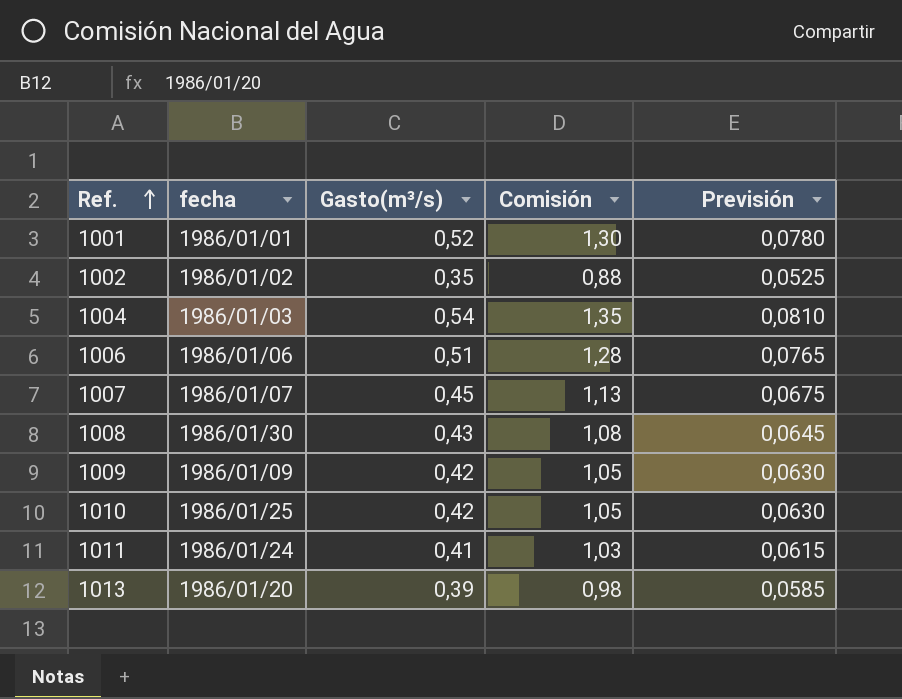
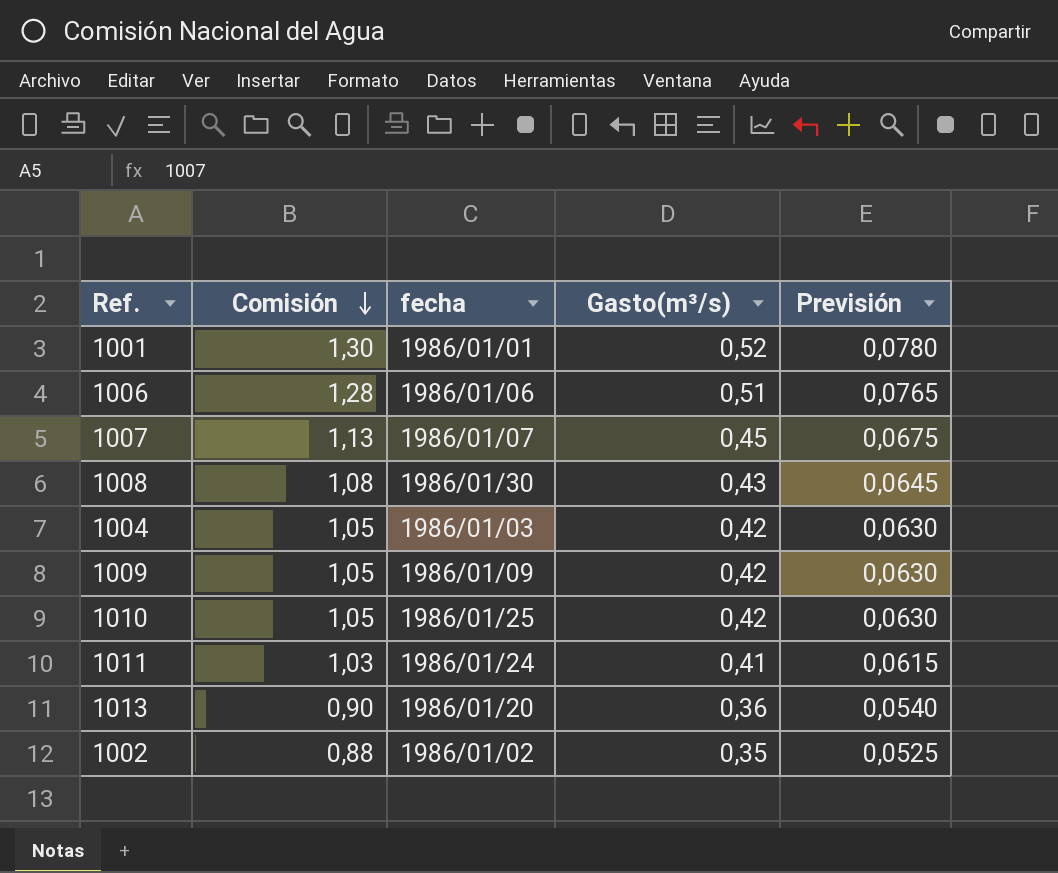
row order: Ref. ascending -> Comisión descending
column Comisión | position: 4 -> 2
1004 | Comisión: 1,35 -> 1,05
1004 | Gasto(m³/s): 0,54 -> 0,42
1004 | Previsión: 0,0810 -> 0,0630
1013 | Comisión: 0,98 -> 0,90
1013 | Gasto(m³/s): 0,39 -> 0,36
1013 | Previsión: 0,0585 -> 0,0540

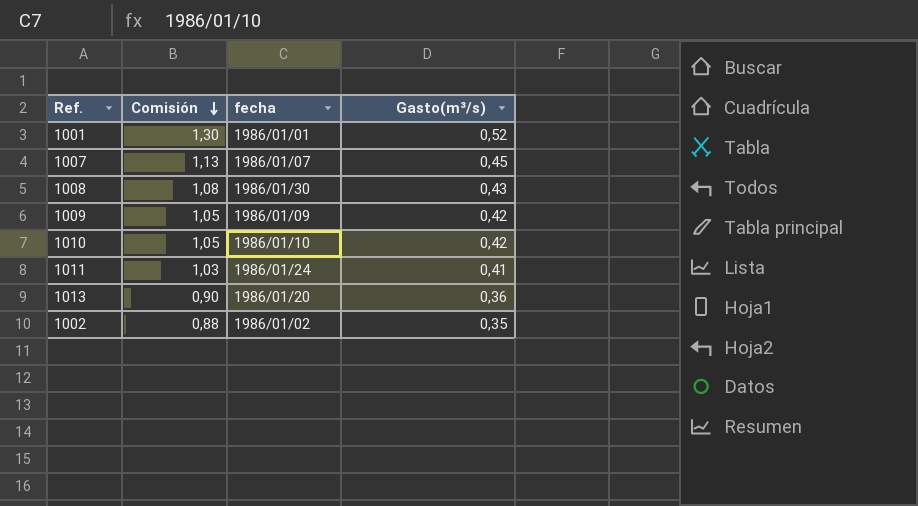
column Previsión | formula: [Gasto(m³/s)] * 0,15 -> none
row 1006: 1,28 | 1986/01/06 | 0,51 | 0,0765 -> none
row 1004: 1,05 | 1986/01/03 | 0,42 | 0,0630 -> none
1010 | fecha: 1986/01/25 -> 1986/01/10

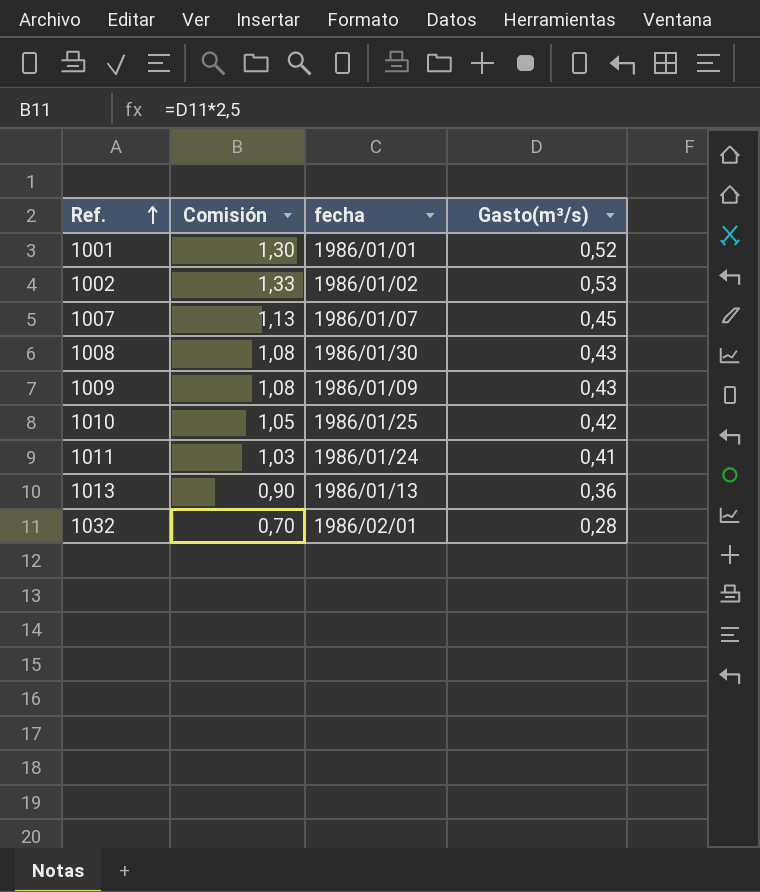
row order: Comisión descending -> Ref. ascending
1002 | Comisión: 0,88 -> 1,33
1002 | Gasto(m³/s): 0,35 -> 0,53
1009 | Comisión: 1,05 -> 1,08
1009 | Gasto(m³/s): 0,42 -> 0,43
1010 | fecha: 1986/01/10 -> 1986/01/25
1013 | fecha: 1986/01/20 -> 1986/01/13
row 1032: none -> 0,70 | 1986/02/01 | 0,28

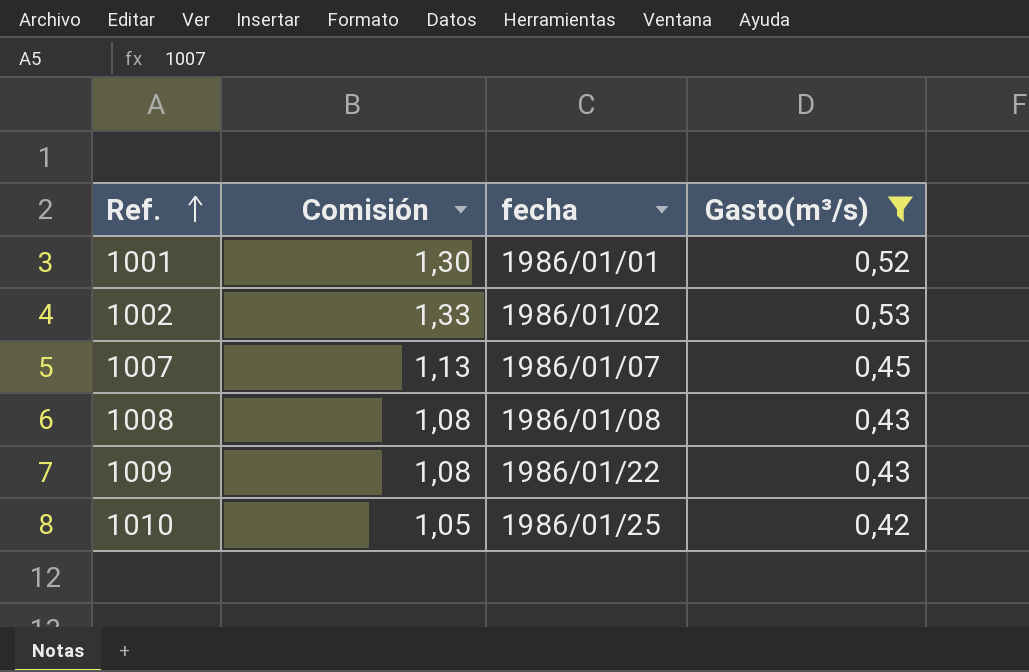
filter: none -> Gasto(m³/s) >= 0,42
1008 | fecha: 1986/01/30 -> 1986/01/08
1009 | fecha: 1986/01/09 -> 1986/01/22

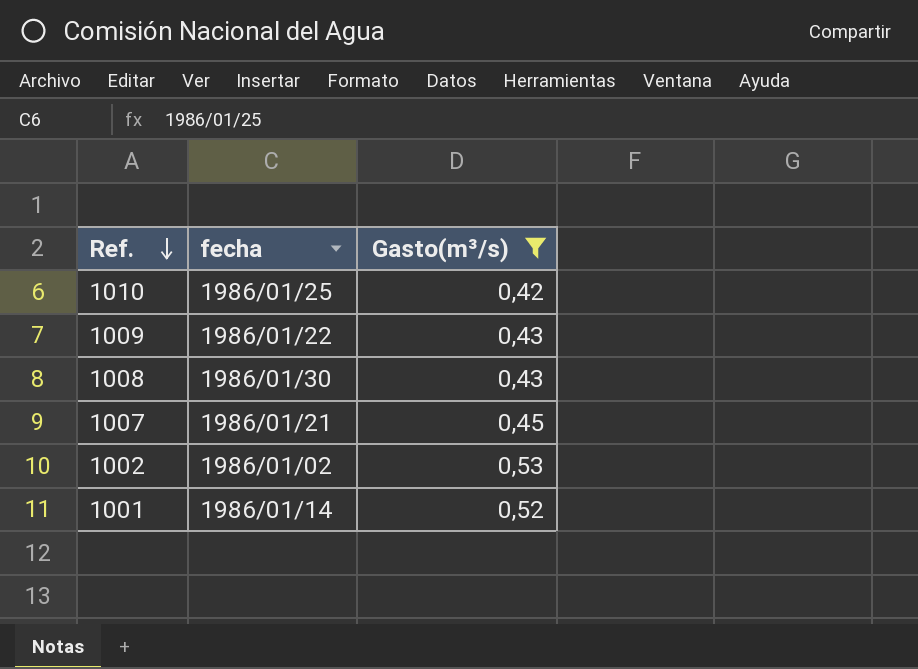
row order: Ref. ascending -> Ref. descending
column Comisión | formula: [Gasto(m³/s)] * 2,5 -> none
1008 | fecha: 1986/01/08 -> 1986/01/30
1007 | fecha: 1986/01/07 -> 1986/01/21
1001 | fecha: 1986/01/01 -> 1986/01/14

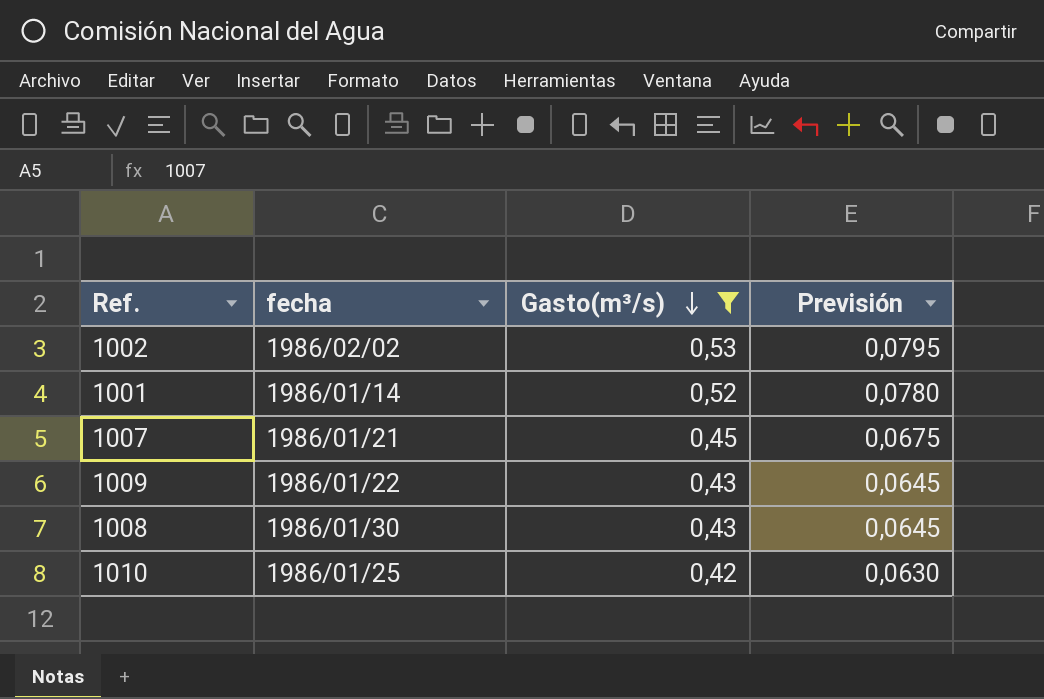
row order: Ref. descending -> Gasto(m³/s) descending
column Previsión | formula: none -> [Gasto(m³/s)] * 0,15
1002 | fecha: 1986/01/02 -> 1986/02/02

